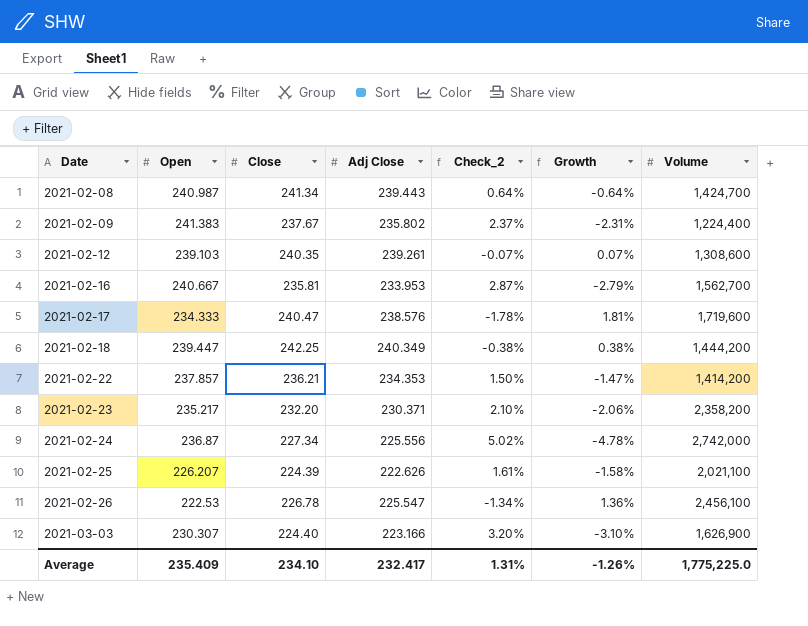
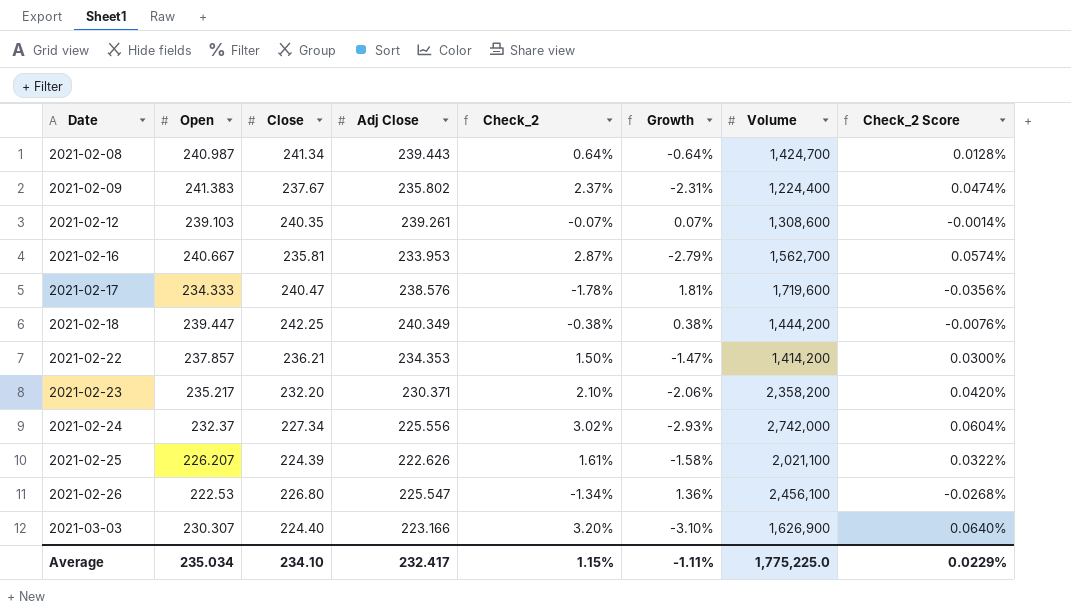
column Check_2 Score | formula: none -> [Check_2] * 0.02
2021-02-24 | Open: 236.87 -> 232.37
2021-02-24 | Check_2: 5.02% -> 3.02%
2021-02-24 | Growth: -4.78% -> -2.93%
2021-02-26 | Close: 226.78 -> 226.80
Average | Open: 235.409 -> 235.034
Average | Check_2: 1.31% -> 1.15%
Average | Growth: -1.26% -> -1.11%

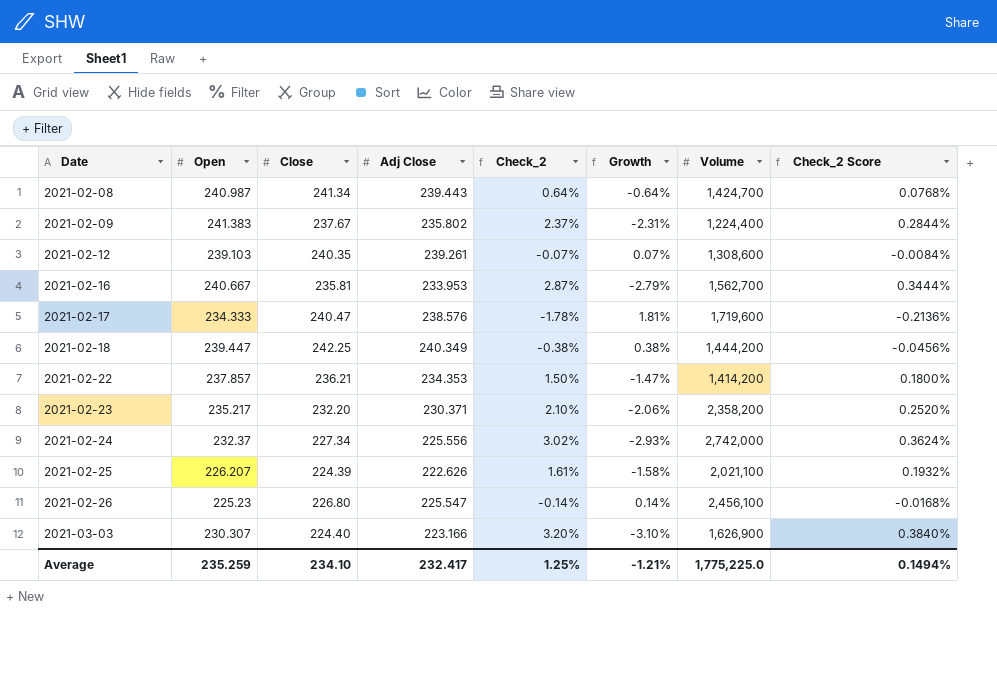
column Check_2 Score | formula: [Check_2] * 0.02 -> [Check_2] * 0.12
2021-02-26 | Open: 222.53 -> 225.23
2021-02-26 | Check_2: -1.34% -> -0.14%
2021-02-26 | Growth: 1.36% -> 0.14%
Average | Open: 235.034 -> 235.259
Average | Check_2: 1.15% -> 1.25%
Average | Growth: -1.11% -> -1.21%
Average | Check_2 Score: 0.0229% -> 0.1494%

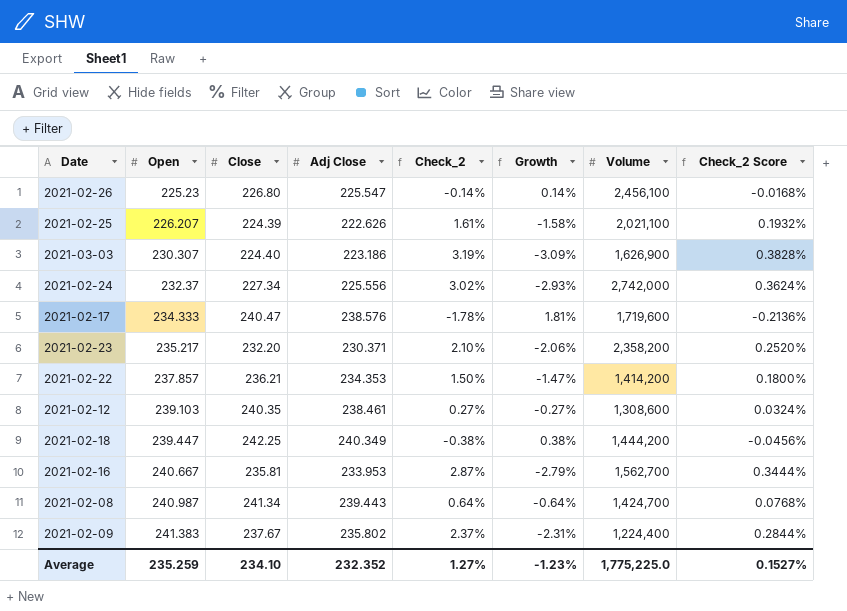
row order: Date ascending -> Open ascending
2021-03-03 | Adj Close: 223.166 -> 223.186
2021-03-03 | Check_2: 3.20% -> 3.19%
2021-03-03 | Growth: -3.10% -> -3.09%
2021-03-03 | Check_2 Score: 0.3840% -> 0.3828%
2021-02-12 | Adj Close: 239.261 -> 238.461
2021-02-12 | Check_2: -0.07% -> 0.27%
2021-02-12 | Growth: 0.07% -> -0.27%
2021-02-12 | Check_2 Score: -0.0084% -> 0.0324%
Average | Adj Close: 232.417 -> 232.352
Average | Check_2: 1.25% -> 1.27%
Average | Growth: -1.21% -> -1.23%
Average | Check_2 Score: 0.1494% -> 0.1527%

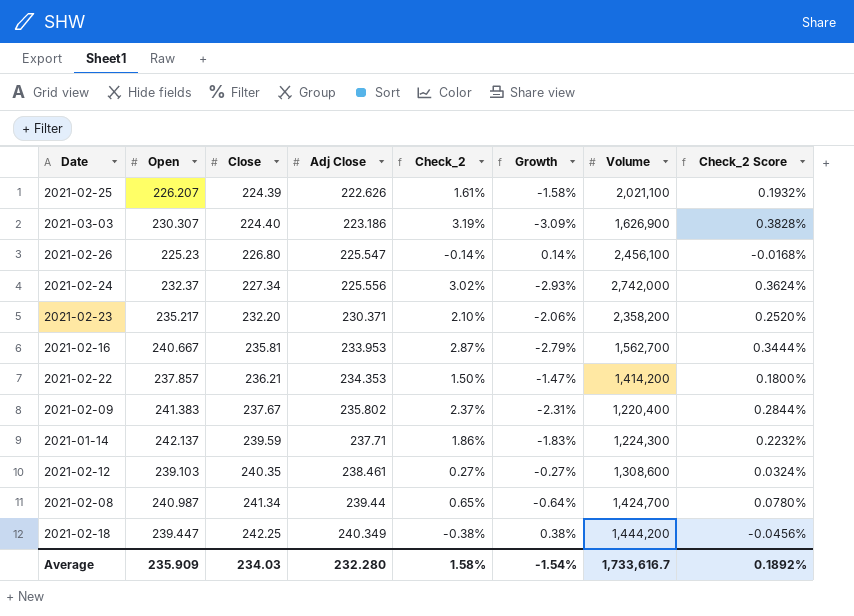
row order: Open ascending -> Close ascending
row 2021-02-17: 234.333 | 240.47 | 238.576 | -1.78% | 1.81% | 1,719,600 | -0.2136% -> none
2021-02-09 | Volume: 1,224,400 -> 1,220,400
row 2021-01-14: none -> 242.137 | 239.59 | 237.71 | 1.86% | -1.83% | 1,224,300 | 0.2232%
2021-02-08 | Adj Close: 239.443 -> 239.44
2021-02-08 | Check_2: 0.64% -> 0.65%
2021-02-08 | Check_2 Score: 0.0768% -> 0.0780%
Average | Open: 235.259 -> 235.909
Average | Close: 234.10 -> 234.03
Average | Adj Close: 232.352 -> 232.280
Average | Check_2: 1.27% -> 1.58%
Average | Growth: -1.23% -> -1.54%
Average | Volume: 1,775,225.0 -> 1,733,616.7
Average | Check_2 Score: 0.1527% -> 0.1892%

